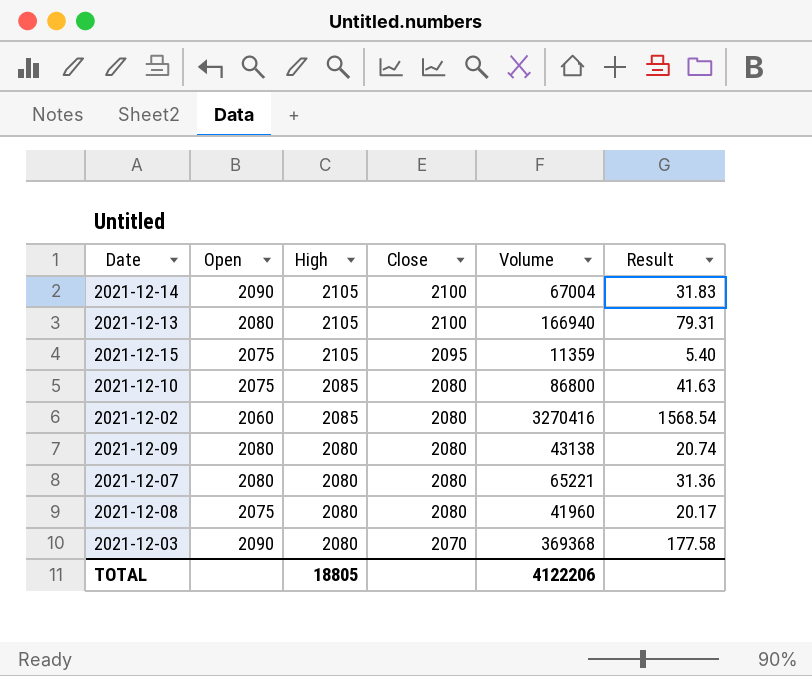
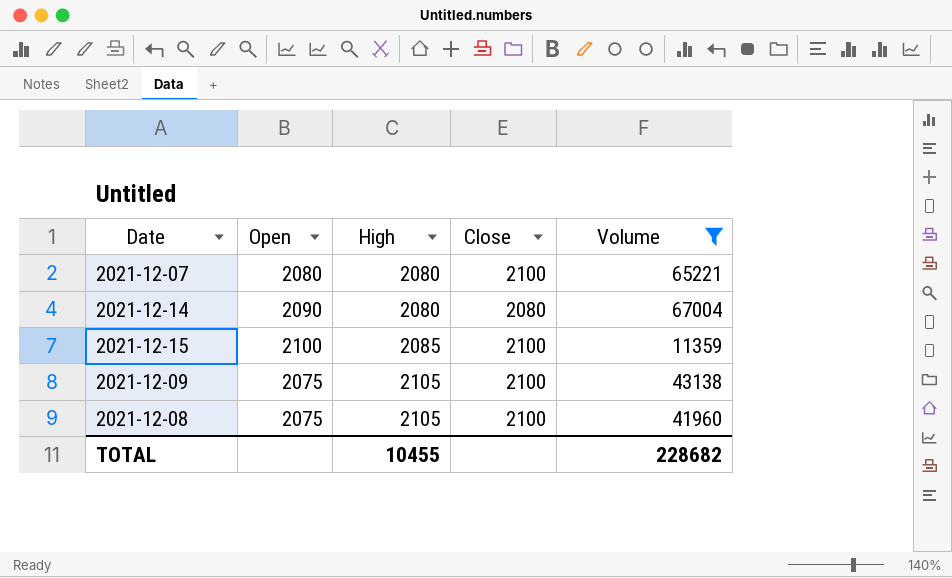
filter: none -> Volume <= 67004
row order: High descending -> High ascending
column Result | formula: [Volume] / [High] -> none
2021-12-07 | Close: 2080 -> 2100
2021-12-14 | High: 2105 -> 2080
2021-12-14 | Close: 2100 -> 2080
2021-12-15 | Open: 2075 -> 2100
2021-12-15 | High: 2105 -> 2085
2021-12-15 | Close: 2095 -> 2100
2021-12-09 | Open: 2080 -> 2075
2021-12-09 | High: 2080 -> 2105
2021-12-09 | Close: 2080 -> 2100
2021-12-08 | High: 2080 -> 2105
2021-12-08 | Close: 2080 -> 2100
TOTAL | High: 18805 -> 10455
TOTAL | Volume: 4122206 -> 228682

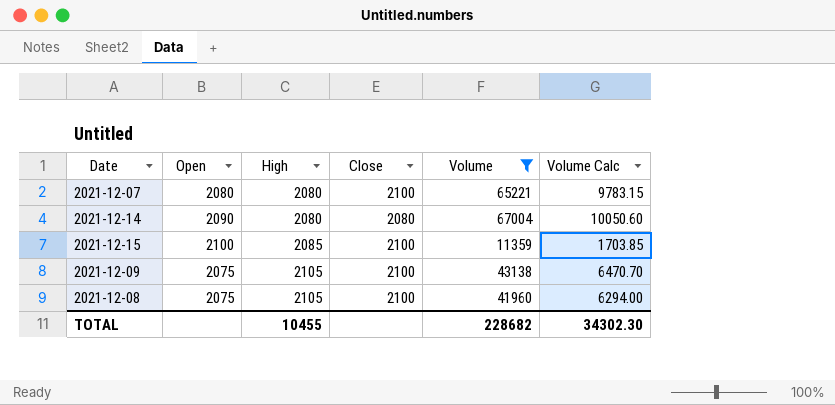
column Volume Calc | formula: none -> [Volume] * 0.15

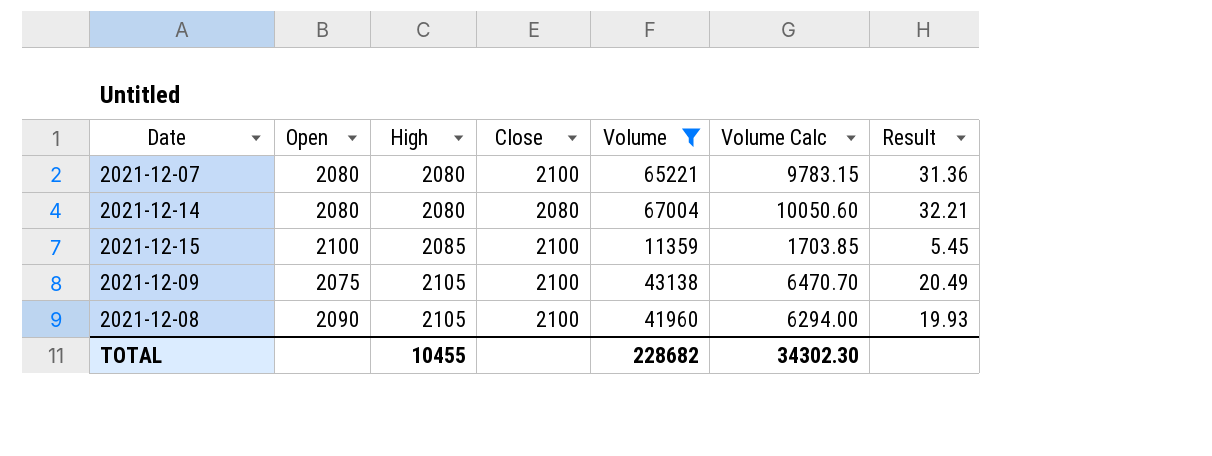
column Result | formula: none -> [Volume] / [High]
2021-12-14 | Open: 2090 -> 2080
2021-12-08 | Open: 2075 -> 2090

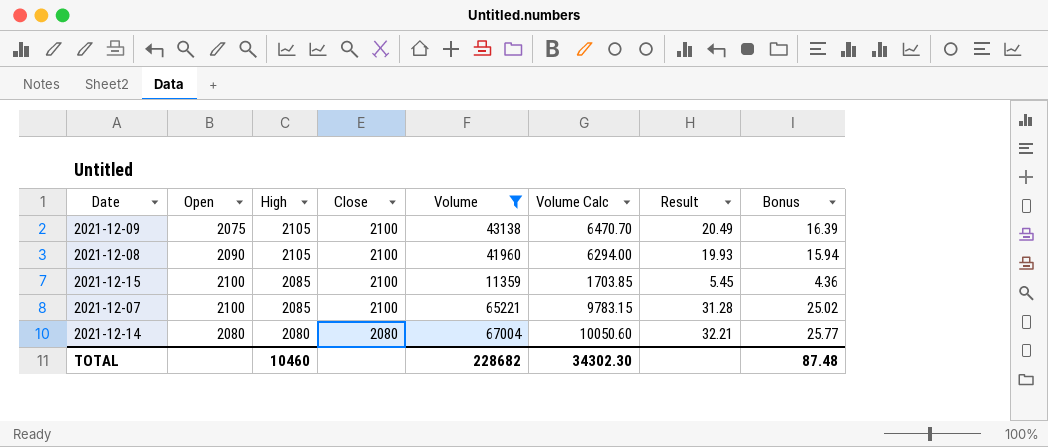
row order: High ascending -> High descending
column Bonus | formula: none -> [Result] * 0.8
2021-12-07 | Open: 2080 -> 2100
2021-12-07 | High: 2080 -> 2085
2021-12-07 | Result: 31.36 -> 31.28
TOTAL | High: 10455 -> 10460

